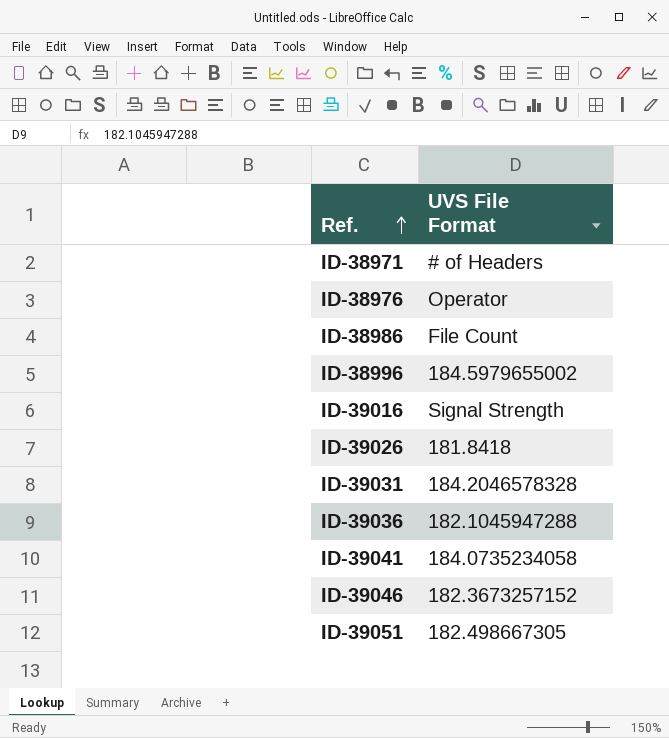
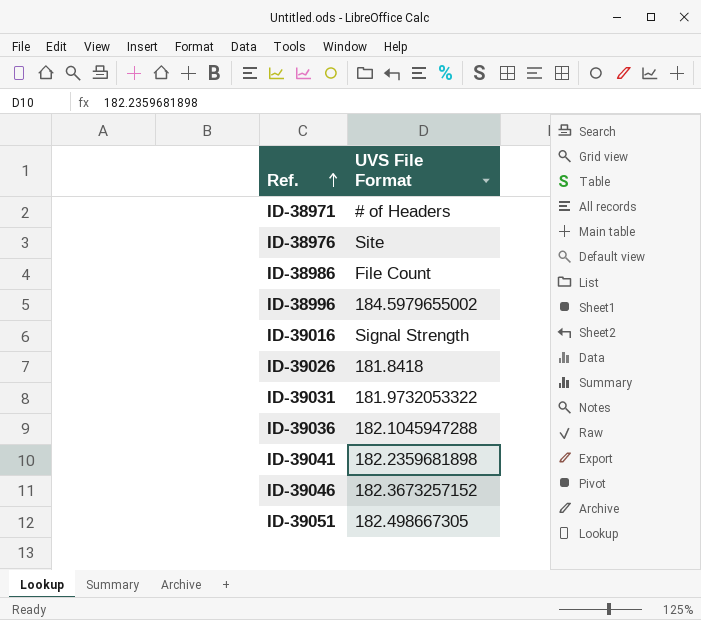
ID-38976 | UVS File Format: Operator -> Site
ID-39031 | UVS File Format: 184.2046578328 -> 181.9732053322
ID-39041 | UVS File Format: 184.0735234058 -> 182.2359681898

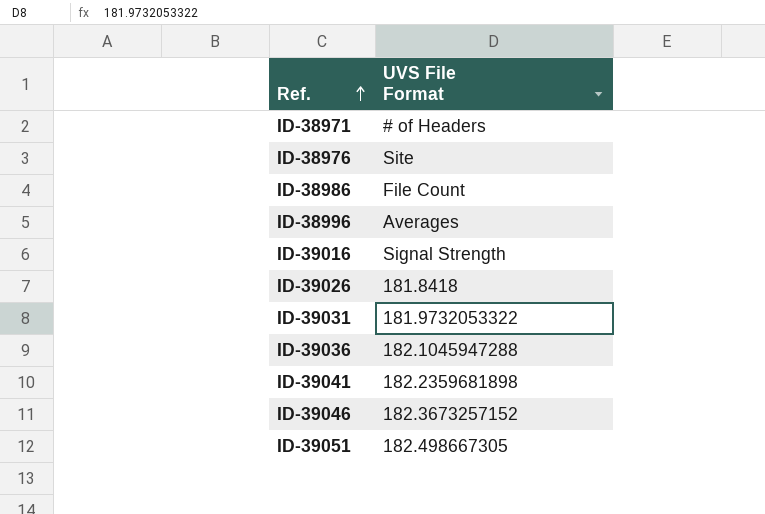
ID-38996 | UVS File Format: 184.5979655002 -> Averages

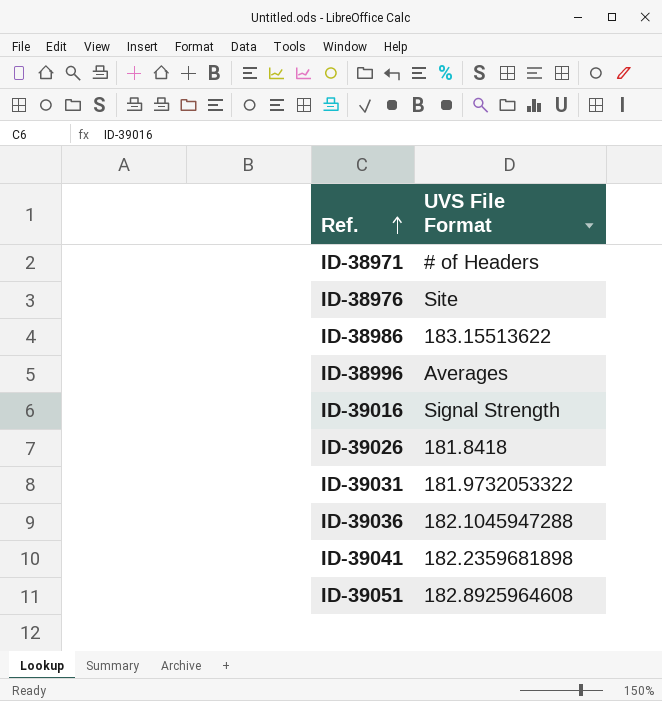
row ID-39046: 182.3673257152 -> none
ID-38986 | UVS File Format: File Count -> 183.15513622
ID-39051 | UVS File Format: 182.498667305 -> 182.8925964608

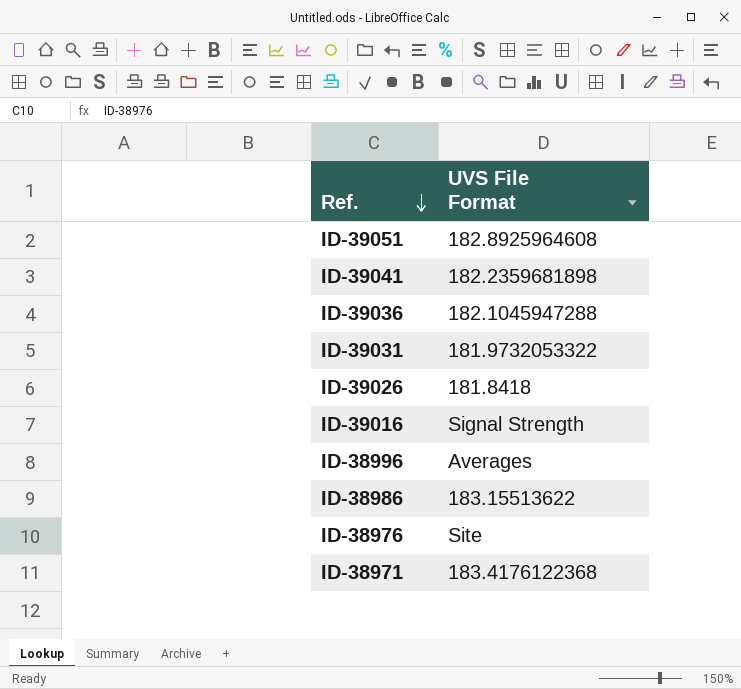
row order: Ref. ascending -> Ref. descending
ID-38971 | UVS File Format: # of Headers -> 183.4176122368

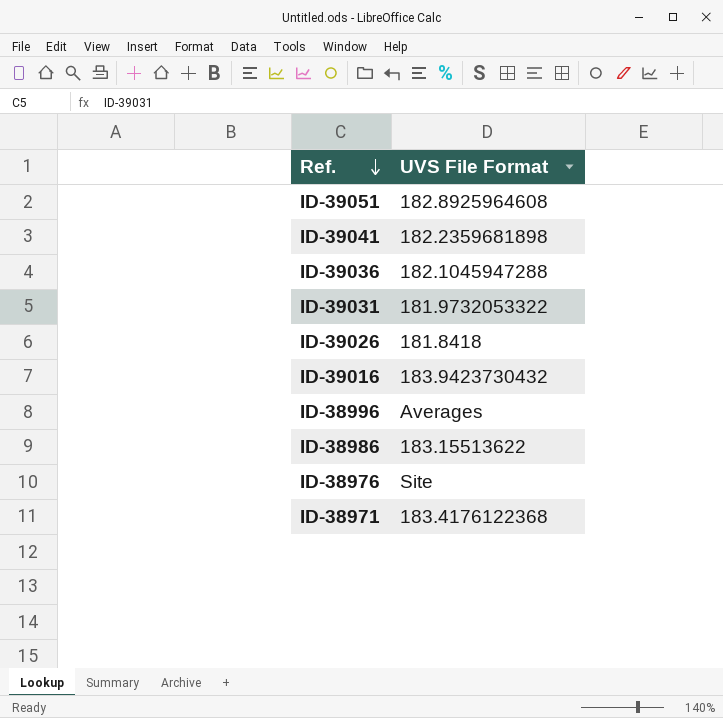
ID-39016 | UVS File Format: Signal Strength -> 183.9423730432

